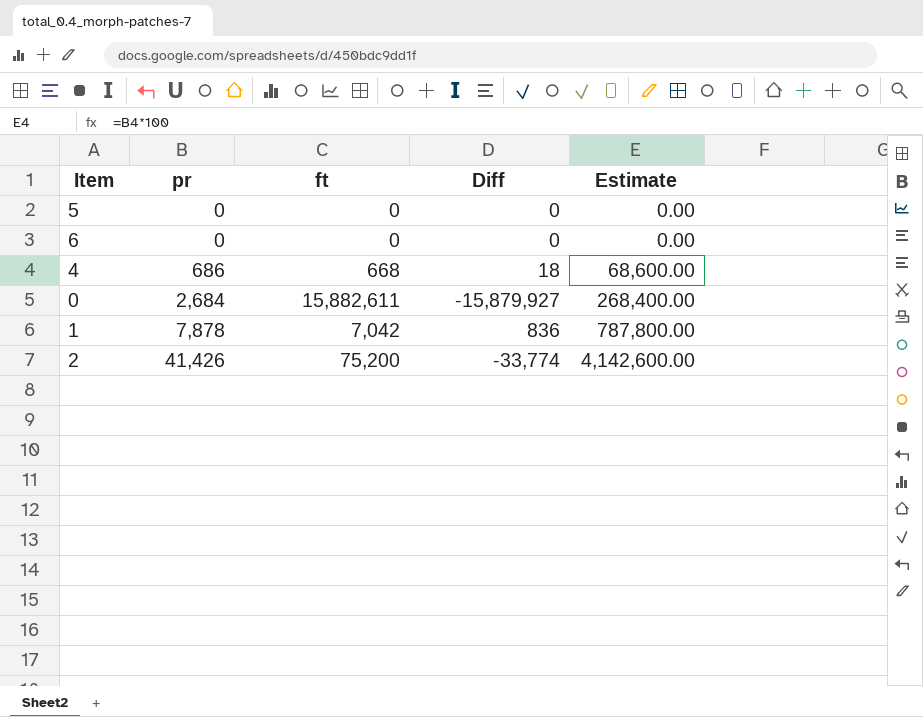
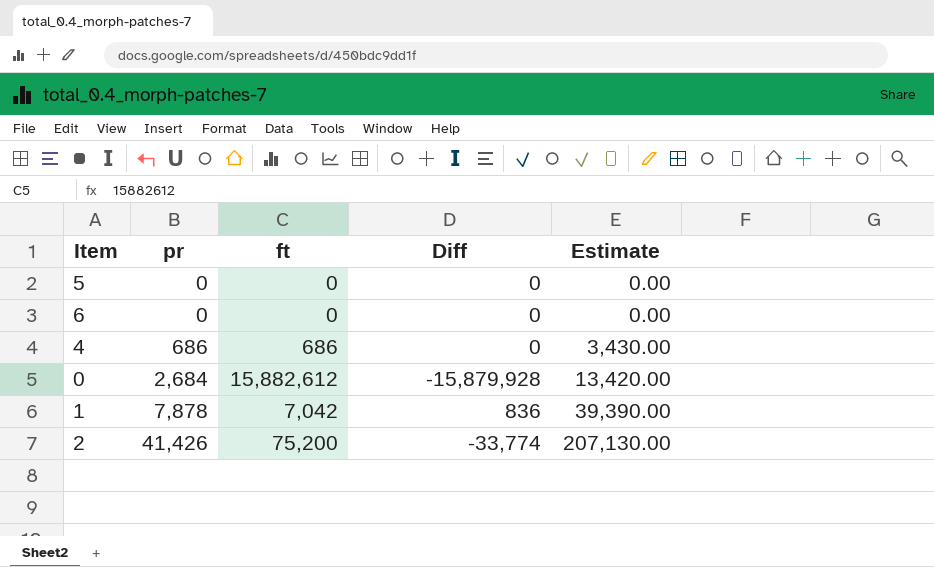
column Estimate | formula: [pr] * 100 -> [pr] * 5
4 | ft: 668 -> 686
4 | Diff: 18 -> 0
0 | ft: 15,882,611 -> 15,882,612
0 | Diff: -15,879,927 -> -15,879,928

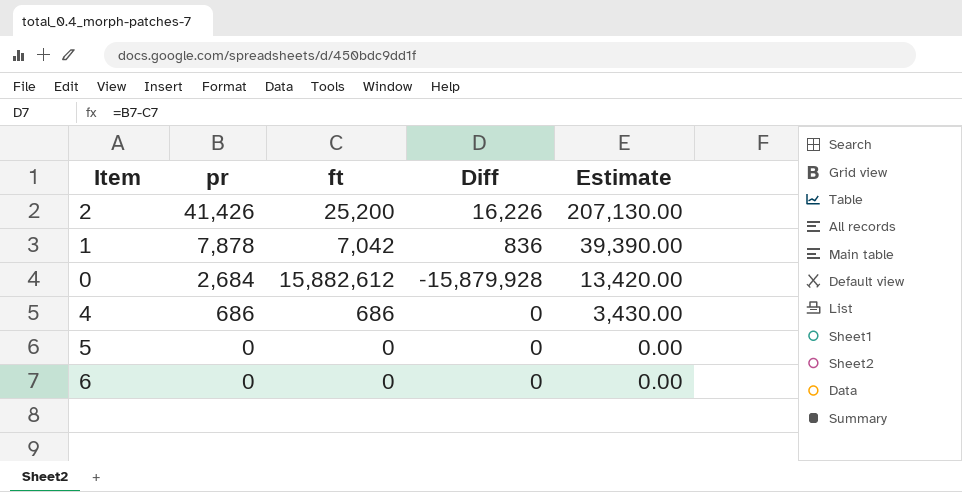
row order: pr ascending -> pr descending
2 | ft: 75,200 -> 25,200
2 | Diff: -33,774 -> 16,226

